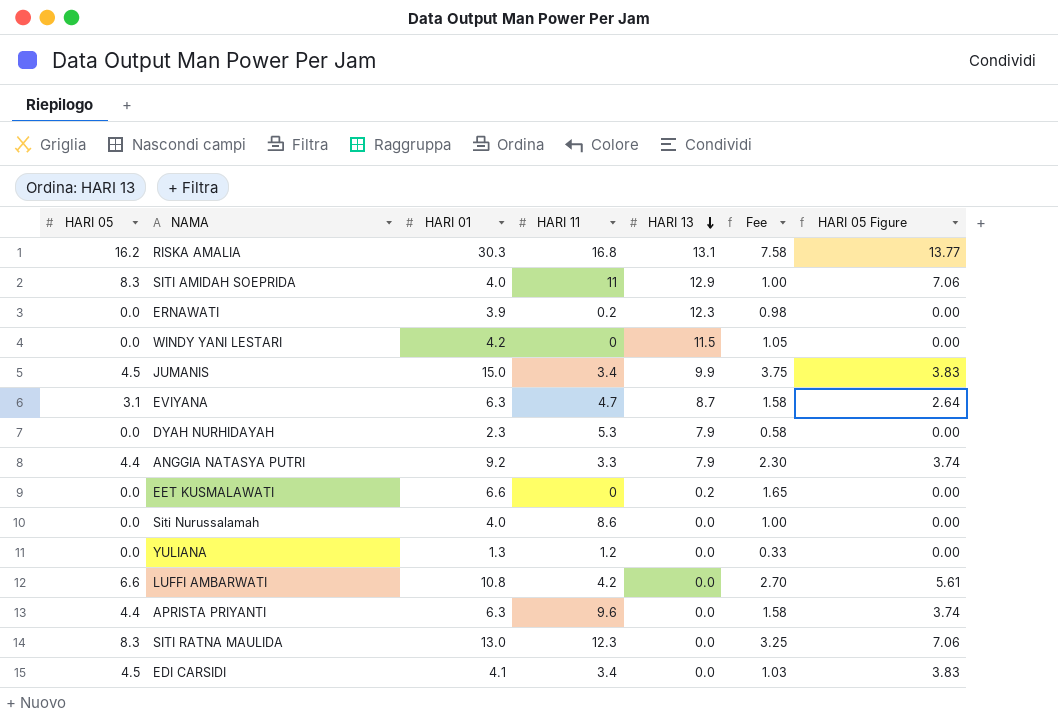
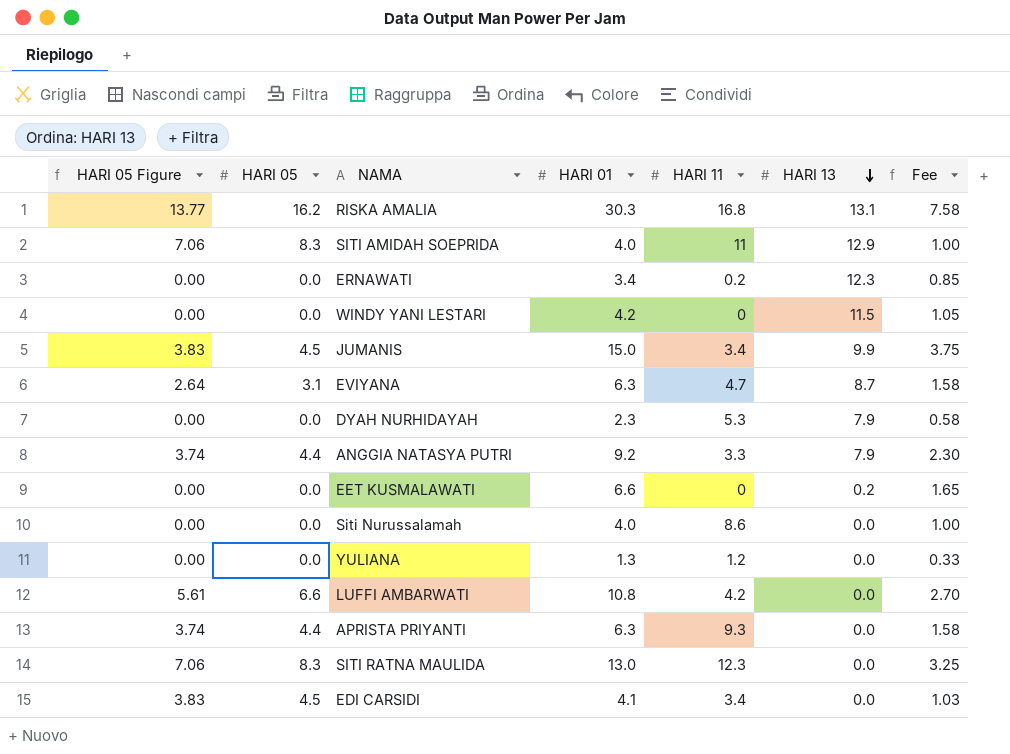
column HARI 05 Figure | position: 7 -> 1
ERNAWATI | HARI 01: 3.9 -> 3.4
ERNAWATI | Fee: 0.98 -> 0.85
APRISTA PRIYANTI | HARI 11: 9.6 -> 9.3

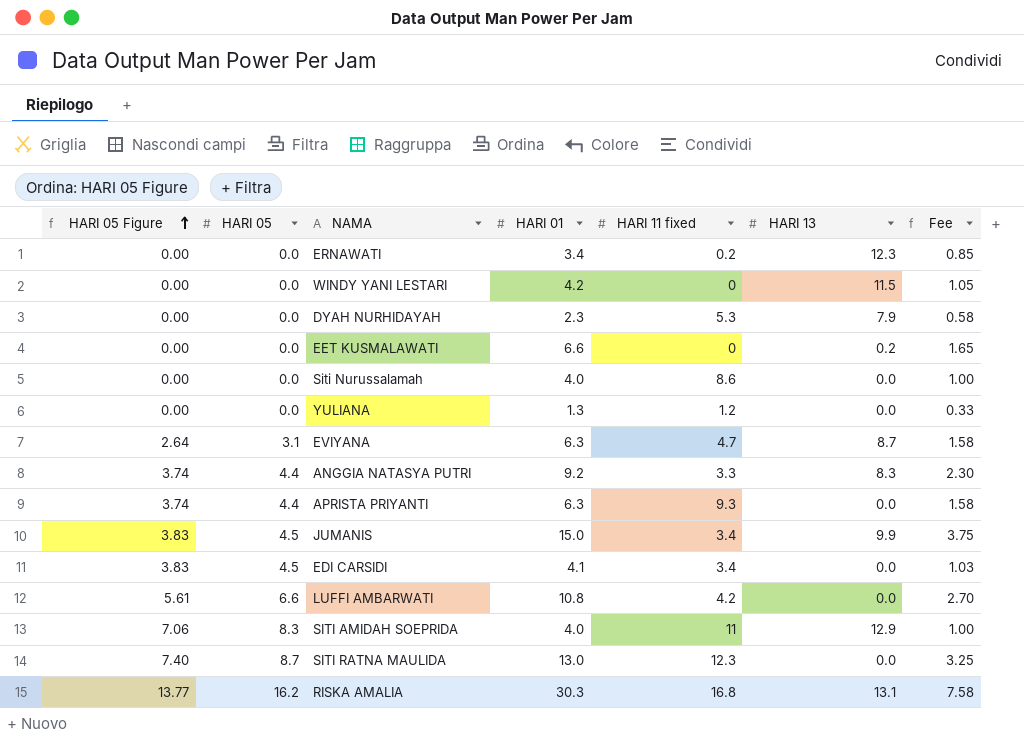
row order: HARI 13 descending -> HARI 05 Figure ascending
column name: HARI 11 -> HARI 11 fixed
ANGGIA NATASYA PUTRI | HARI 13: 7.9 -> 8.3
SITI RATNA MAULIDA | HARI 05 Figure: 7.06 -> 7.40
SITI RATNA MAULIDA | HARI 05: 8.3 -> 8.7

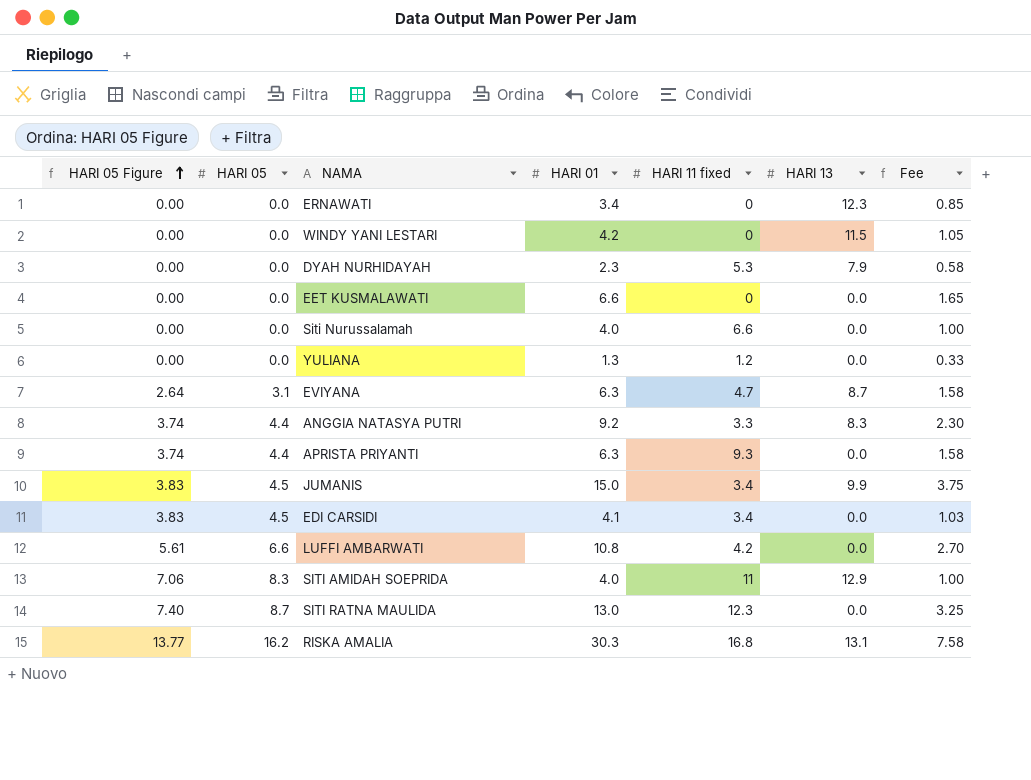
ERNAWATI | HARI 11 fixed: 0.2 -> 0
EET KUSMALAWATI | HARI 13: 0.2 -> 0.0
Siti Nurussalamah | HARI 11 fixed: 8.6 -> 6.6

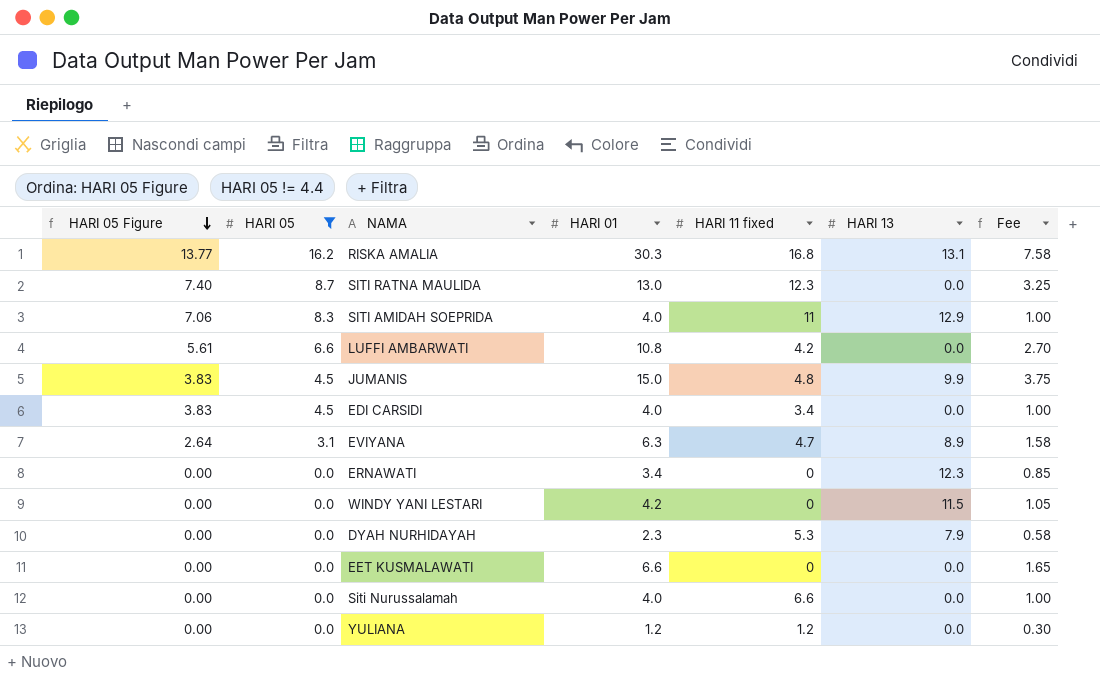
filter: none -> HARI 05 != 4.4
row order: HARI 05 Figure ascending -> HARI 05 Figure descending
JUMANIS | HARI 11 fixed: 3.4 -> 4.8
EDI CARSIDI | HARI 01: 4.1 -> 4.0
EDI CARSIDI | Fee: 1.03 -> 1.00
EVIYANA | HARI 13: 8.7 -> 8.9
YULIANA | HARI 01: 1.3 -> 1.2
YULIANA | Fee: 0.33 -> 0.30

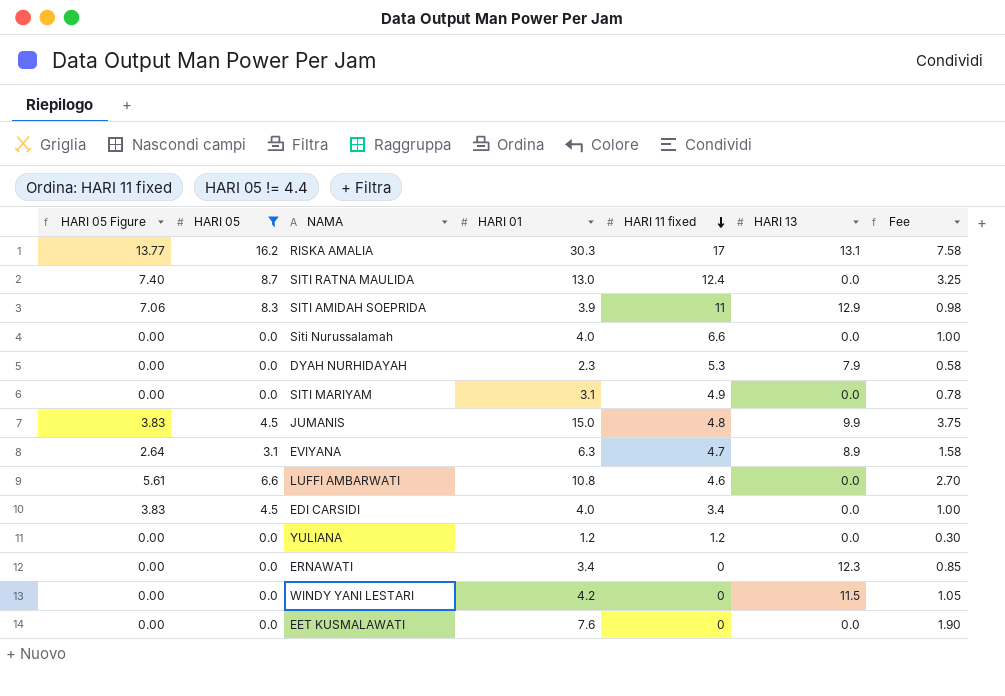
row order: HARI 05 Figure descending -> HARI 11 fixed descending
RISKA AMALIA | HARI 11 fixed: 16.8 -> 17
SITI RATNA MAULIDA | HARI 11 fixed: 12.3 -> 12.4
SITI AMIDAH SOEPRIDA | HARI 01: 4.0 -> 3.9
SITI AMIDAH SOEPRIDA | Fee: 1.00 -> 0.98
row SITI MARIYAM: none -> 0.00 | 0.0 | 3.1 | 4.9 | 0.0 | 0.78
LUFFI AMBARWATI | HARI 11 fixed: 4.2 -> 4.6
EET KUSMALAWATI | HARI 01: 6.6 -> 7.6
EET KUSMALAWATI | Fee: 1.65 -> 1.90

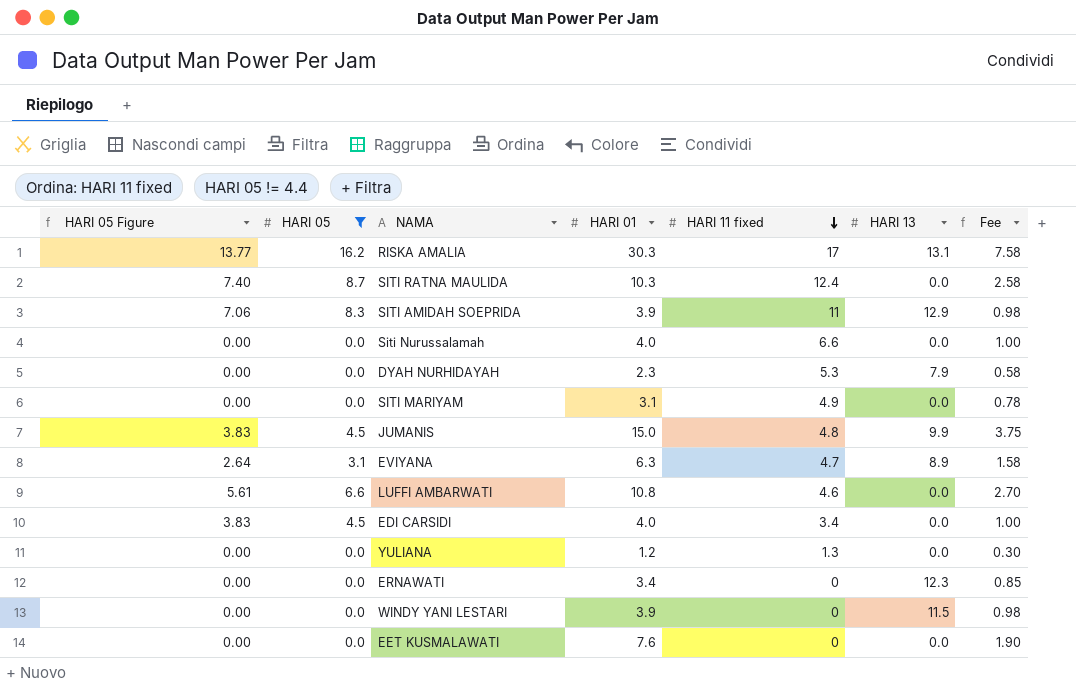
SITI RATNA MAULIDA | HARI 01: 13.0 -> 10.3
SITI RATNA MAULIDA | Fee: 3.25 -> 2.58
YULIANA | HARI 11 fixed: 1.2 -> 1.3
WINDY YANI LESTARI | HARI 01: 4.2 -> 3.9
WINDY YANI LESTARI | Fee: 1.05 -> 0.98

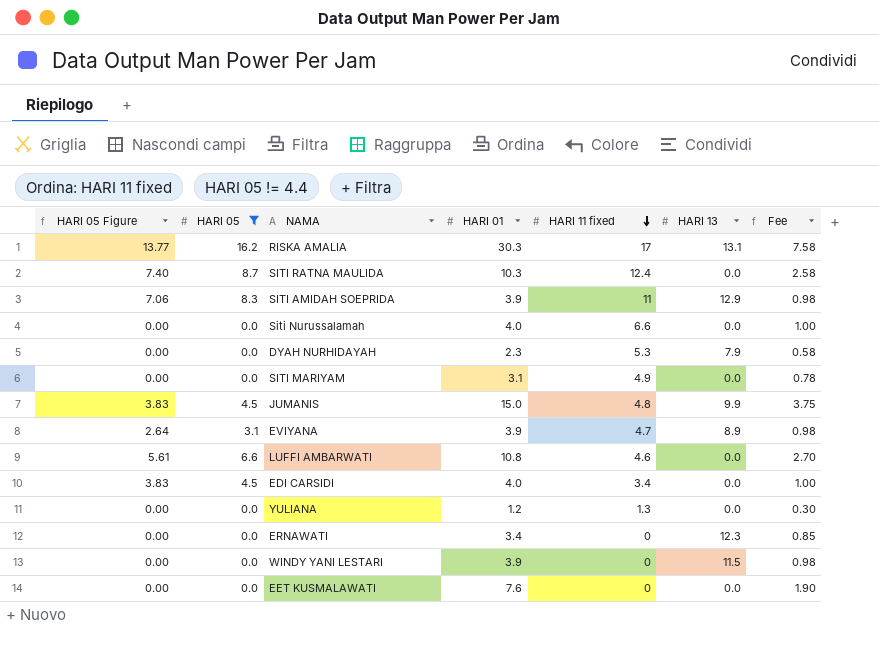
EVIYANA | HARI 01: 6.3 -> 3.9
EVIYANA | Fee: 1.58 -> 0.98

